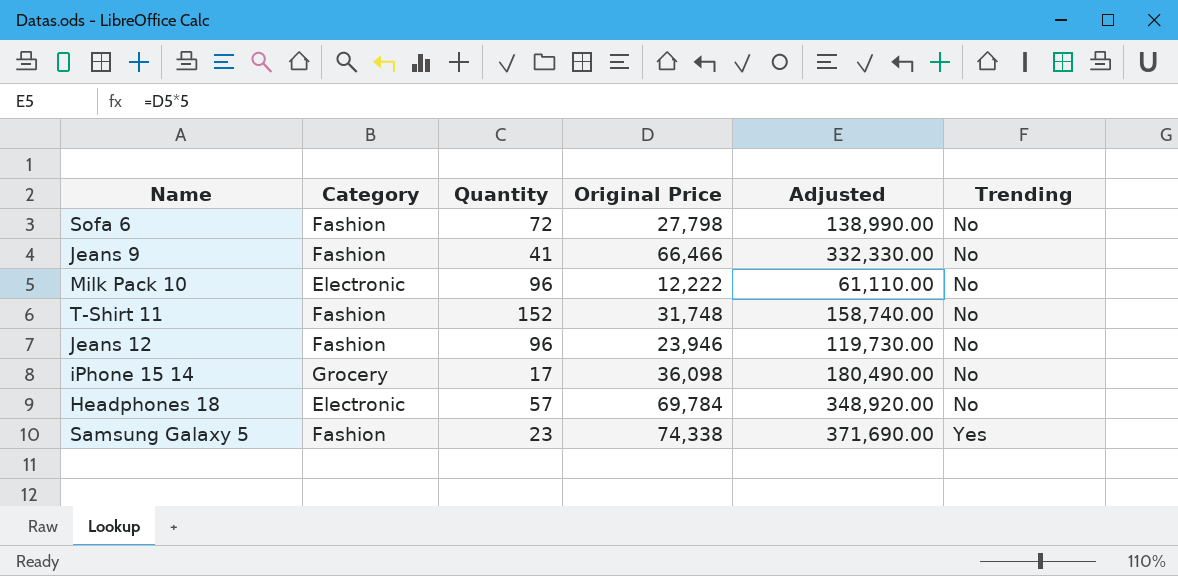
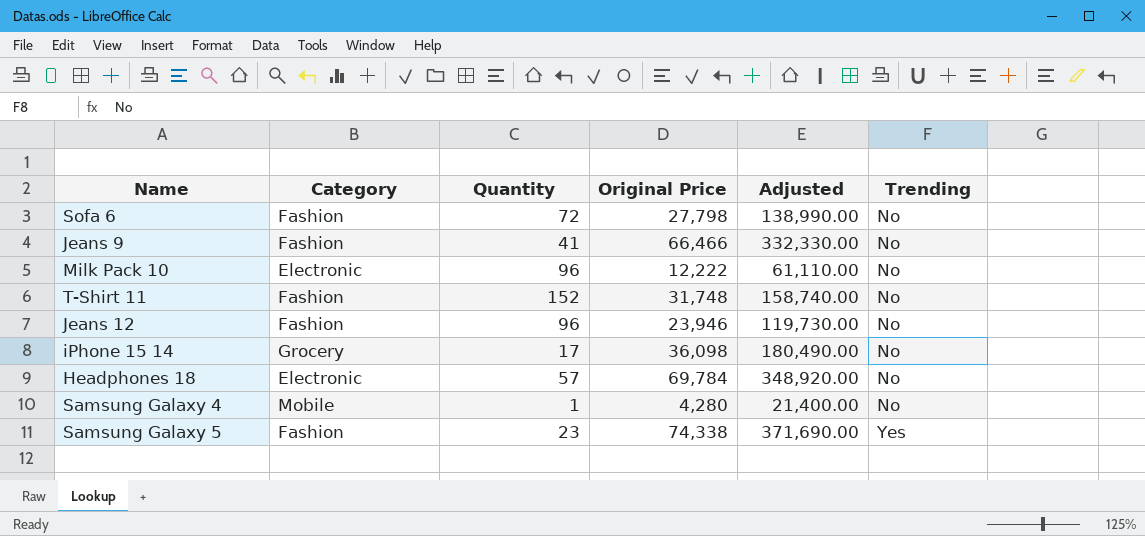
row Samsung Galaxy 4: none -> Mobile | 1 | 4,280 | 21,400.00 | No

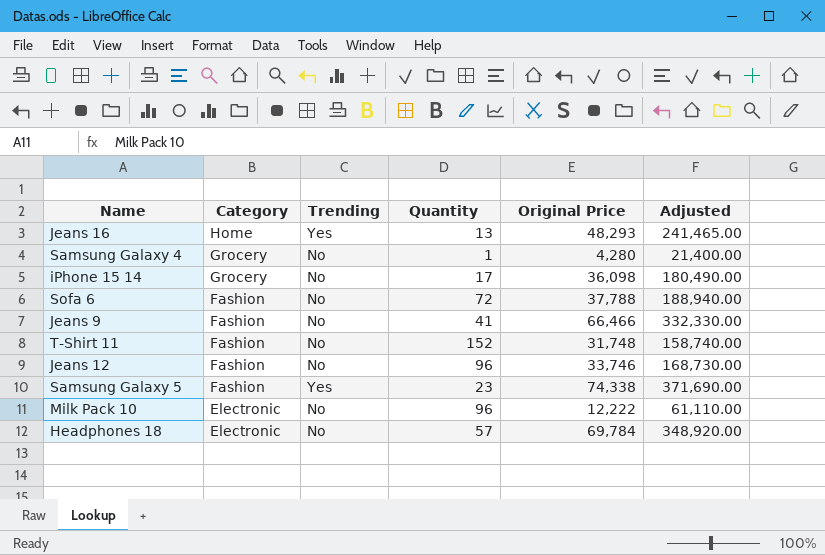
row order: Trending ascending -> Category descending
column Trending | position: 6 -> 3
row Jeans 16: none -> Home | Yes | 13 | 48,293 | 241,465.00
Samsung Galaxy 4 | Category: Mobile -> Grocery
Sofa 6 | Original Price: 27,798 -> 37,788
Sofa 6 | Adjusted: 138,990.00 -> 188,940.00
Jeans 12 | Original Price: 23,946 -> 33,746
Jeans 12 | Adjusted: 119,730.00 -> 168,730.00

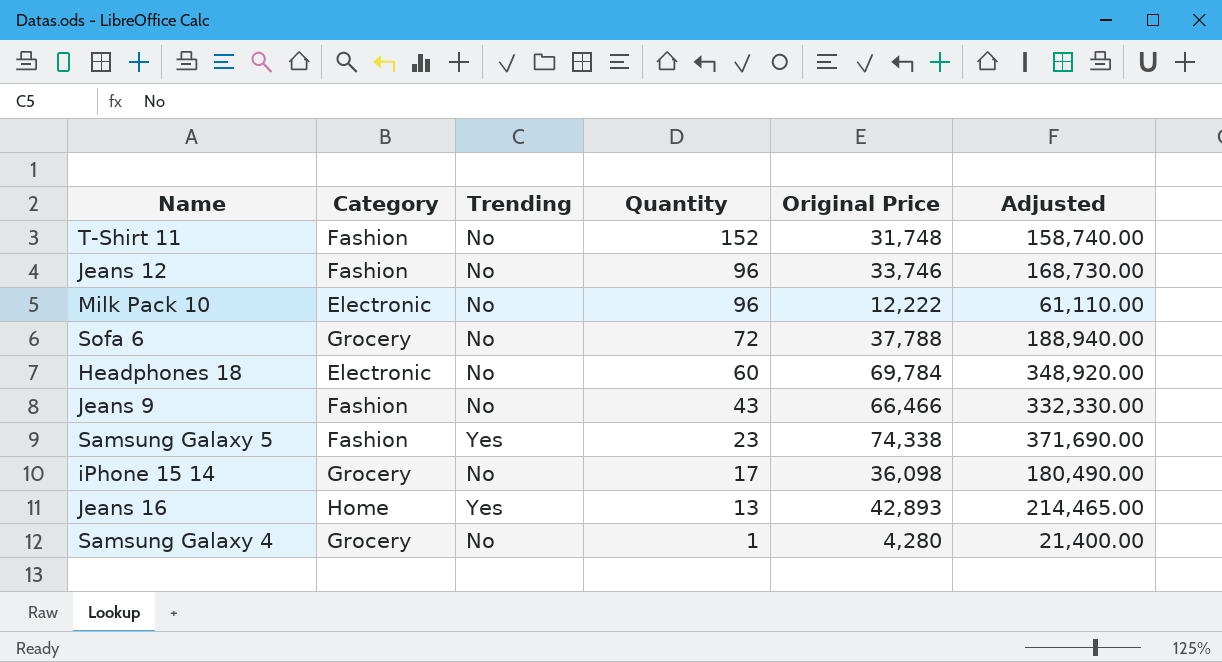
row order: Category descending -> Quantity descending
Sofa 6 | Category: Fashion -> Grocery
Headphones 18 | Quantity: 57 -> 60
Jeans 9 | Quantity: 41 -> 43
Jeans 16 | Original Price: 48,293 -> 42,893
Jeans 16 | Adjusted: 241,465.00 -> 214,465.00

